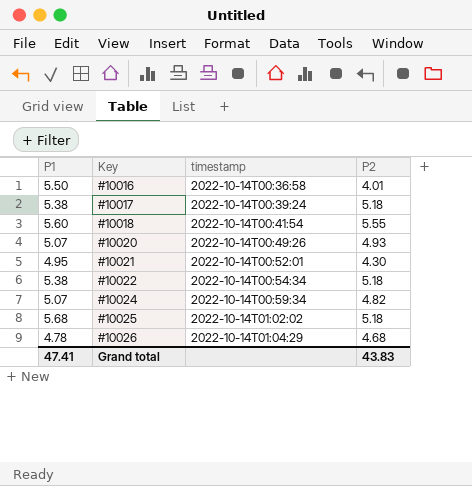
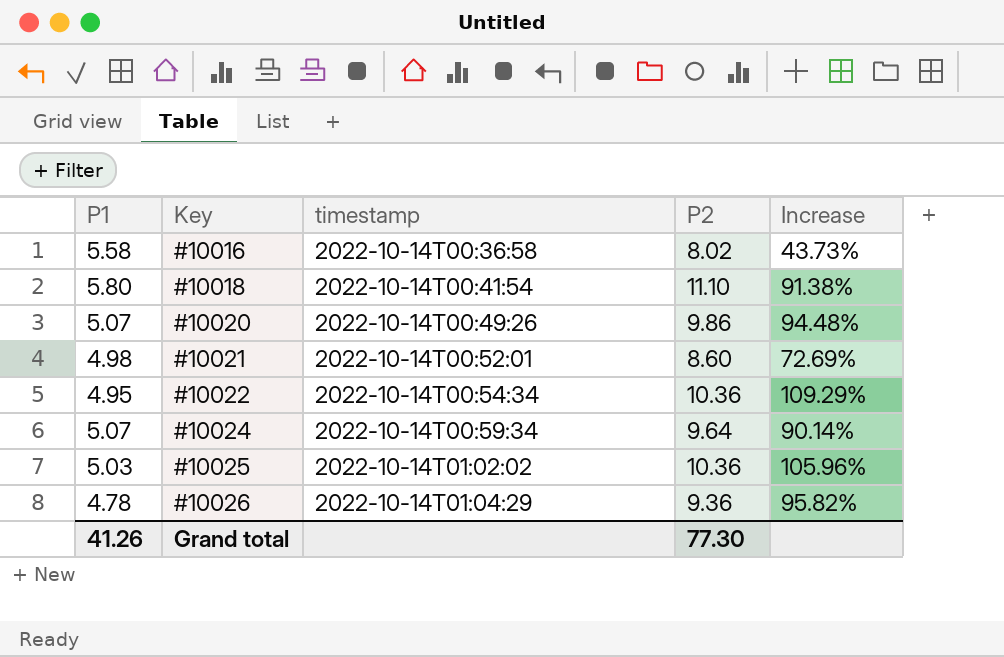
column Increase | formula: none -> ([P2] - [P1]) / [P1]
row #10017: 5.38 | 2022-10-14T00:39:24 | 5.18 -> none
#10016 | P1: 5.50 -> 5.58
#10016 | P2: 4.01 -> 8.02
#10018 | P1: 5.60 -> 5.80
#10018 | P2: 5.55 -> 11.10
#10020 | P2: 4.93 -> 9.86
#10021 | P1: 4.95 -> 4.98
#10021 | P2: 4.30 -> 8.60
#10022 | P1: 5.38 -> 4.95
#10022 | P2: 5.18 -> 10.36
#10024 | P2: 4.82 -> 9.64
#10025 | P1: 5.68 -> 5.03
#10025 | P2: 5.18 -> 10.36
#10026 | P2: 4.68 -> 9.36
Grand total | P1: 47.41 -> 41.26
Grand total | P2: 43.83 -> 77.30

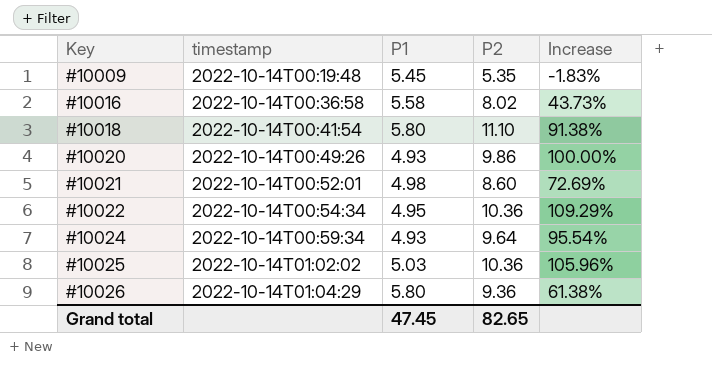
column P1 | position: 1 -> 3
row #10009: none -> 2022-10-14T00:19:48 | 5.45 | 5.35 | -1.83%
#10020 | P1: 5.07 -> 4.93
#10020 | Increase: 94.48% -> 100.00%
#10024 | P1: 5.07 -> 4.93
#10024 | Increase: 90.14% -> 95.54%
#10026 | P1: 4.78 -> 5.80
#10026 | Increase: 95.82% -> 61.38%
Grand total | P1: 41.26 -> 47.45
Grand total | P2: 77.30 -> 82.65

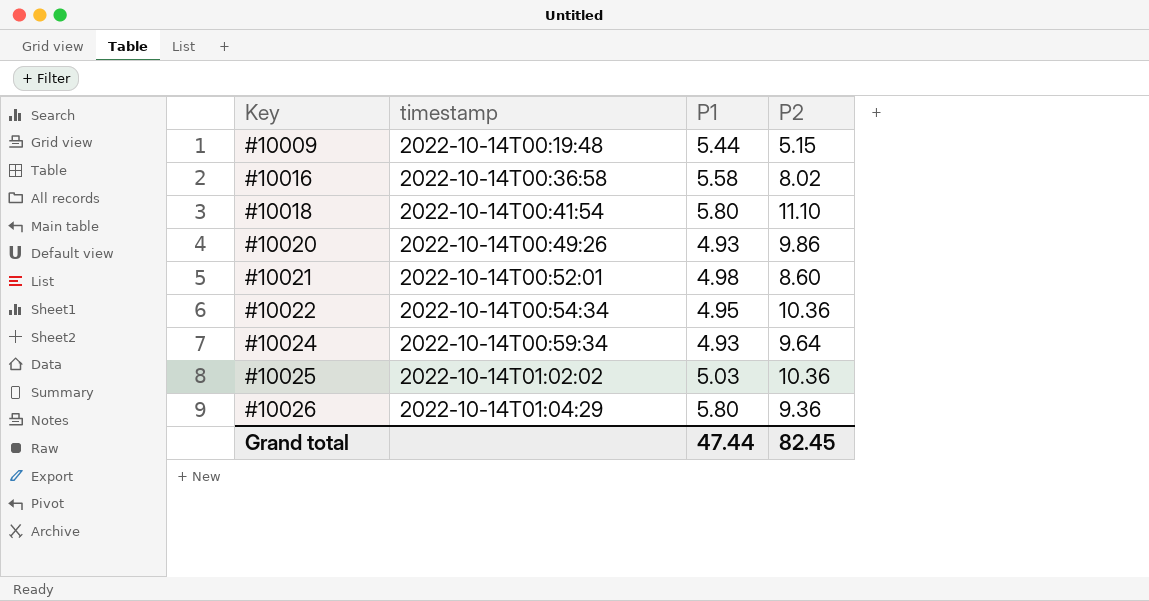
column Increase | formula: ([P2] - [P1]) / [P1] -> none
#10009 | P1: 5.45 -> 5.44
#10009 | P2: 5.35 -> 5.15
Grand total | P1: 47.45 -> 47.44
Grand total | P2: 82.65 -> 82.45

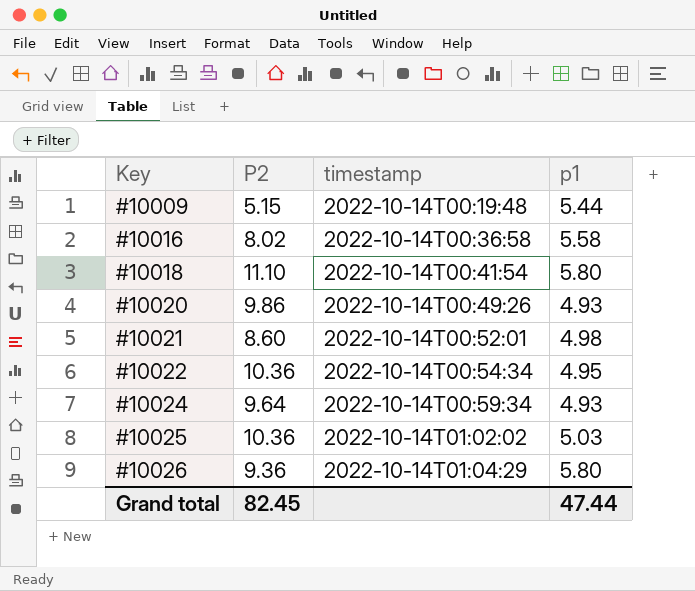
column P2 | position: 4 -> 2
column name: P1 -> p1

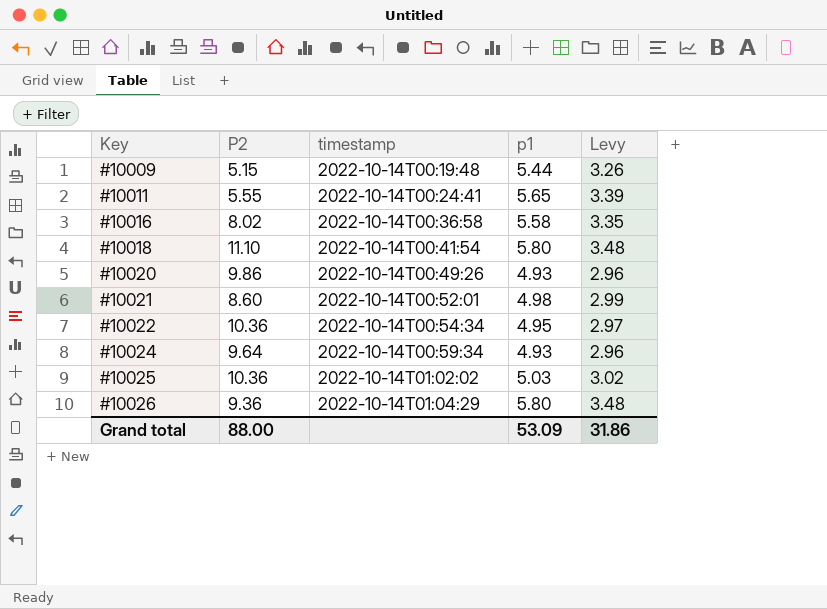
column Levy | formula: none -> [p1] * 0.6
row #10011: none -> 5.55 | 2022-10-14T00:24:41 | 5.65 | 3.39
Grand total | P2: 82.45 -> 88.00
Grand total | p1: 47.44 -> 53.09

